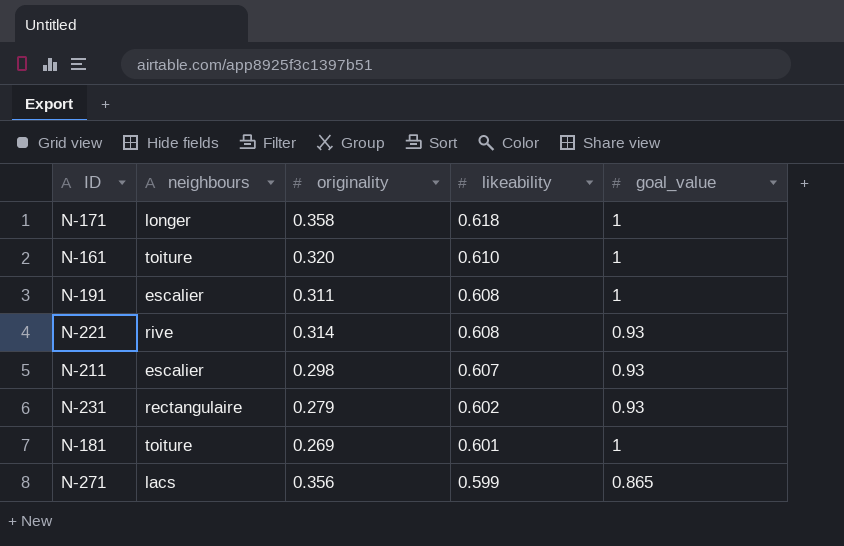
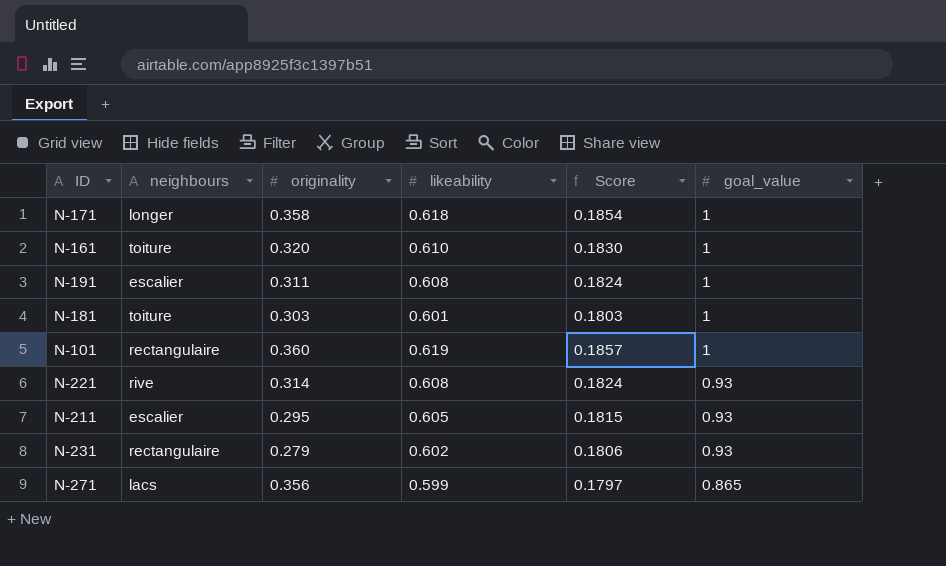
row order: likeability descending -> goal_value descending
column Score | formula: none -> [likeability] * 0.3
N-181 | originality: 0.269 -> 0.303
row N-101: none -> rectangulaire | 0.360 | 0.619 | 0.1857 | 1
N-211 | originality: 0.298 -> 0.295
N-211 | likeability: 0.607 -> 0.605

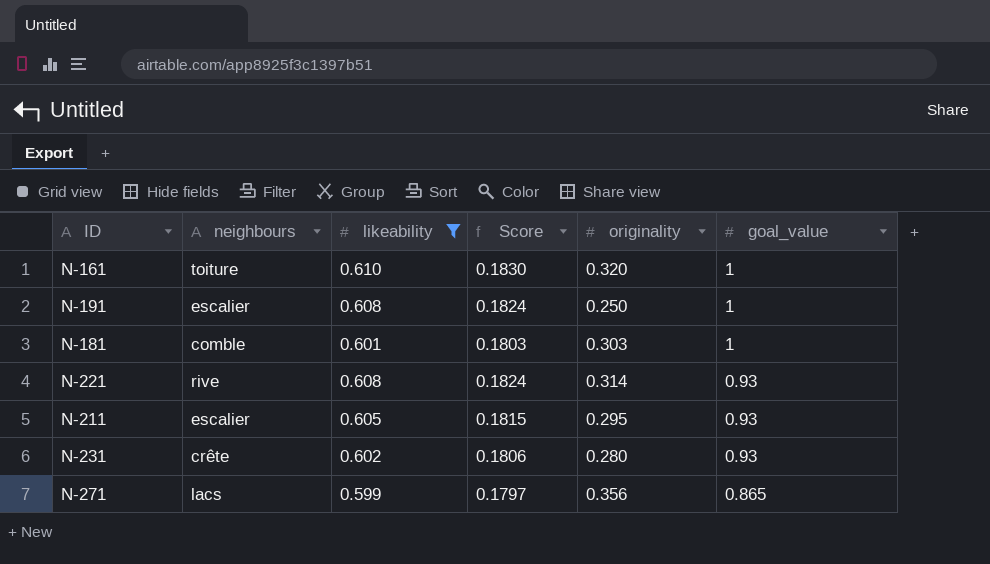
filter: none -> likeability <= 0.610
column originality | position: 3 -> 5
N-191 | originality: 0.311 -> 0.250
N-181 | neighbours: toiture -> comble
N-231 | neighbours: rectangulaire -> crête
N-231 | originality: 0.279 -> 0.280

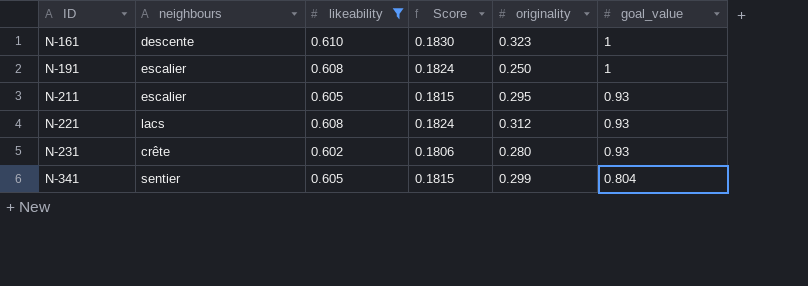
row order: goal_value descending -> ID ascending
row N-181: comble | 0.601 | 0.1803 | 0.303 | 1 -> none
row N-271: lacs | 0.599 | 0.1797 | 0.356 | 0.865 -> none
N-161 | neighbours: toiture -> descente
N-161 | originality: 0.320 -> 0.323
N-221 | neighbours: rive -> lacs
N-221 | originality: 0.314 -> 0.312
row N-341: none -> sentier | 0.605 | 0.1815 | 0.299 | 0.804

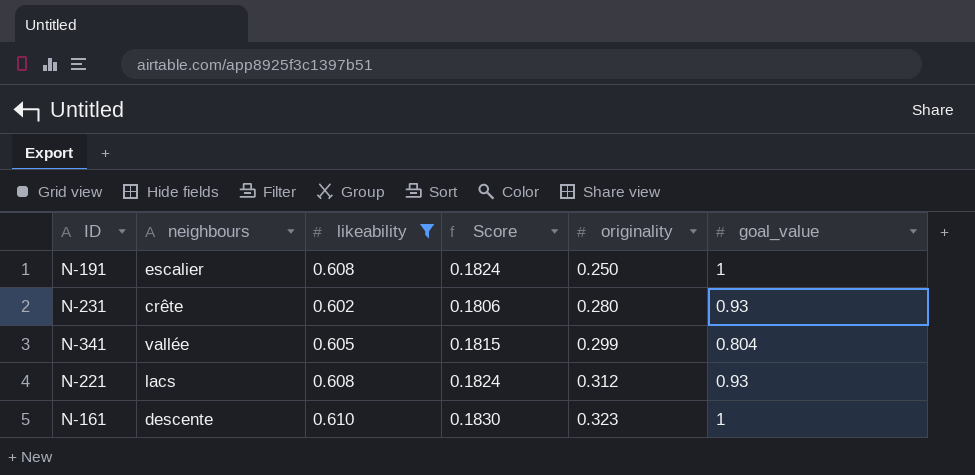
row order: ID ascending -> originality ascending
row N-211: escalier | 0.605 | 0.1815 | 0.295 | 0.93 -> none
N-341 | neighbours: sentier -> vallée

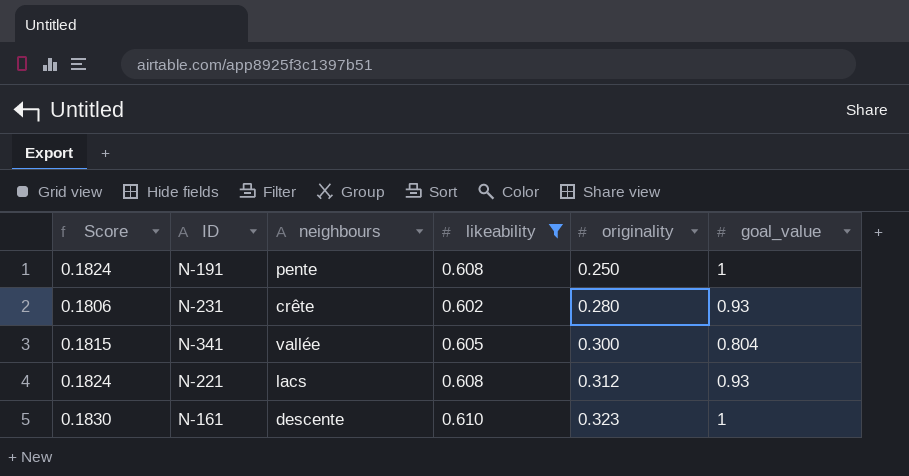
column Score | position: 4 -> 1
N-191 | neighbours: escalier -> pente
N-341 | originality: 0.299 -> 0.300

